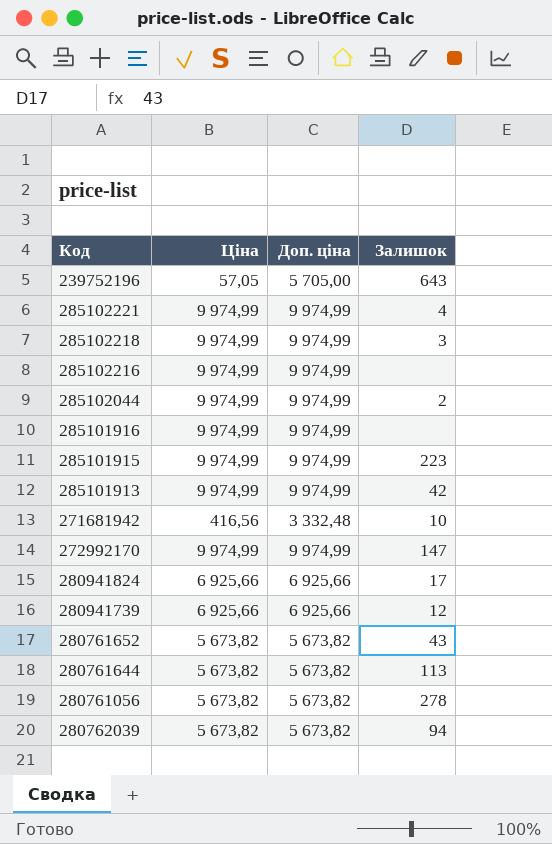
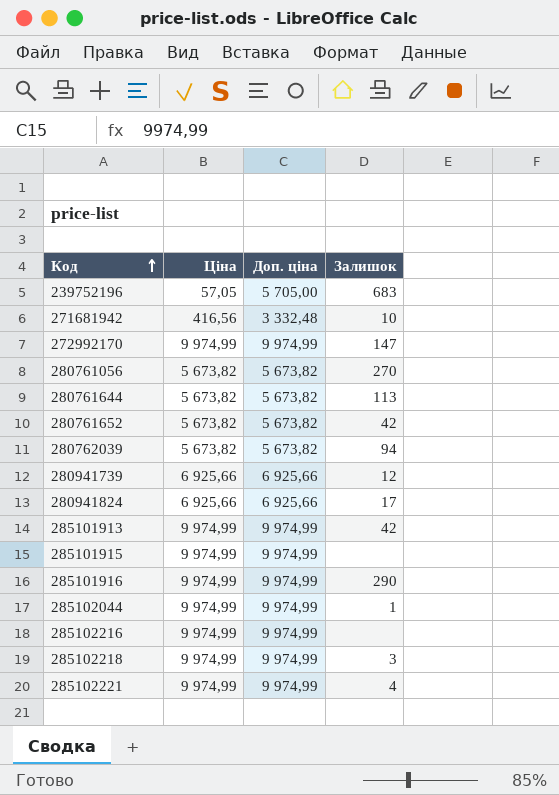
row order: none -> Код ascending
239752196 | Залишок: 643 -> 683
280761056 | Залишок: 278 -> 270
280761652 | Залишок: 43 -> 42
285101915 | Залишок: 223 -> none
285101916 | Залишок: none -> 290
285102044 | Залишок: 2 -> 1

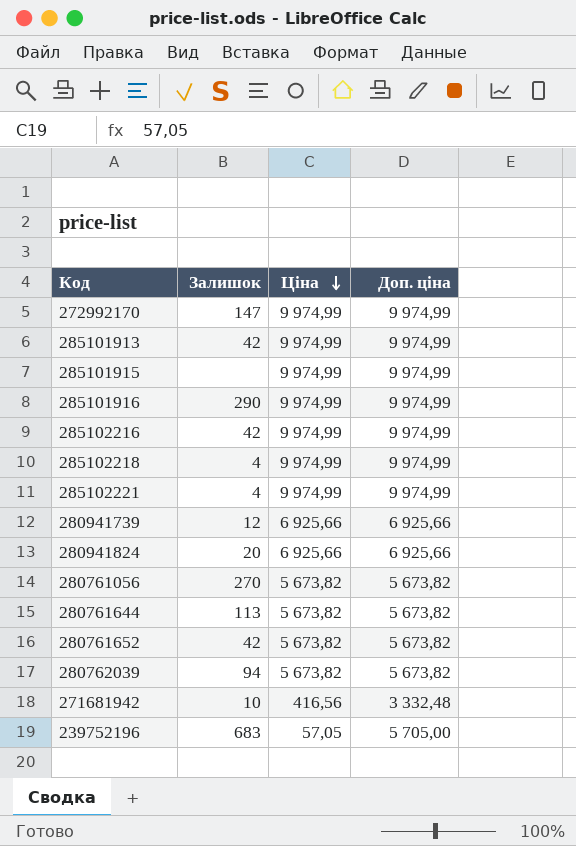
row order: Код ascending -> Ціна descending
column Залишок | position: 4 -> 2
row 285102044: 9 974,99 | 9 974,99 | 1 -> none
285102216 | Залишок: none -> 42
285102218 | Залишок: 3 -> 4
280941824 | Залишок: 17 -> 20

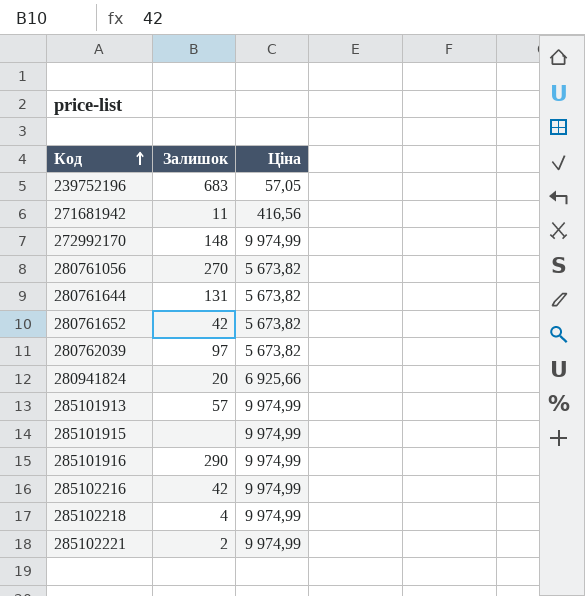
row order: Ціна descending -> Код ascending
column Доп. ціна | position: 4 -> none
row 280941739: 12 | 6 925,66 | 6 925,66 -> none
271681942 | Залишок: 10 -> 11
272992170 | Залишок: 147 -> 148
280761644 | Залишок: 113 -> 131
280762039 | Залишок: 94 -> 97
285101913 | Залишок: 42 -> 57
285102221 | Залишок: 4 -> 2

